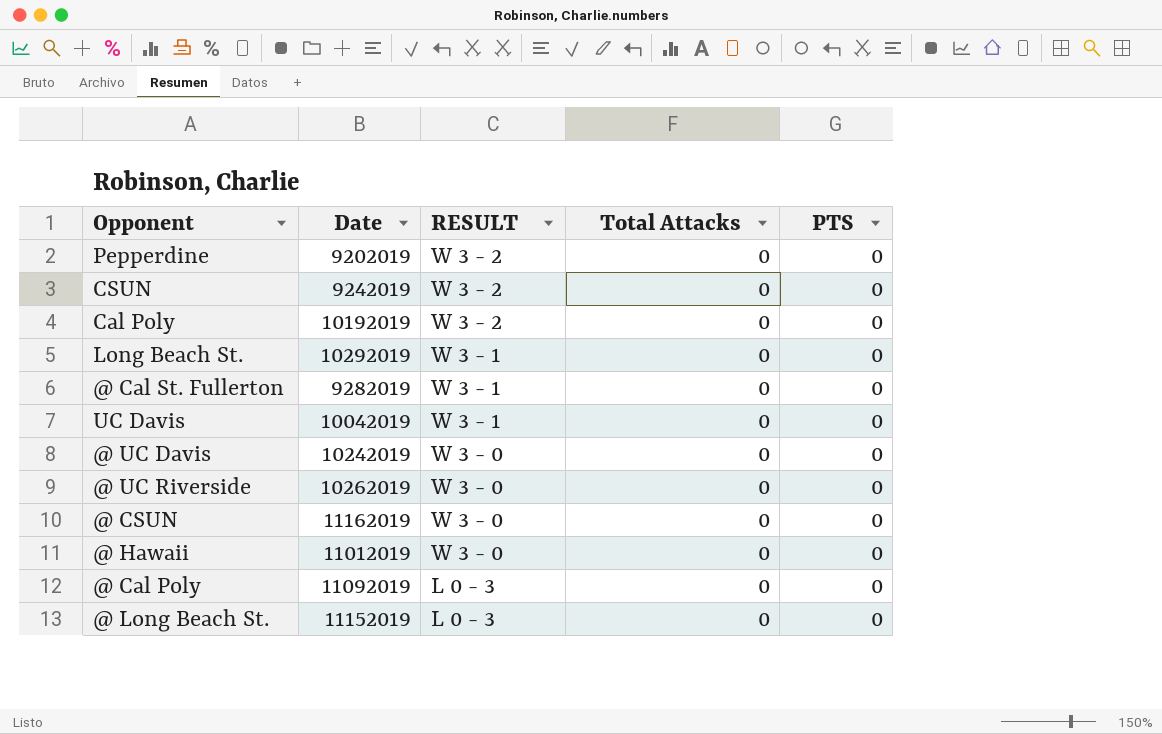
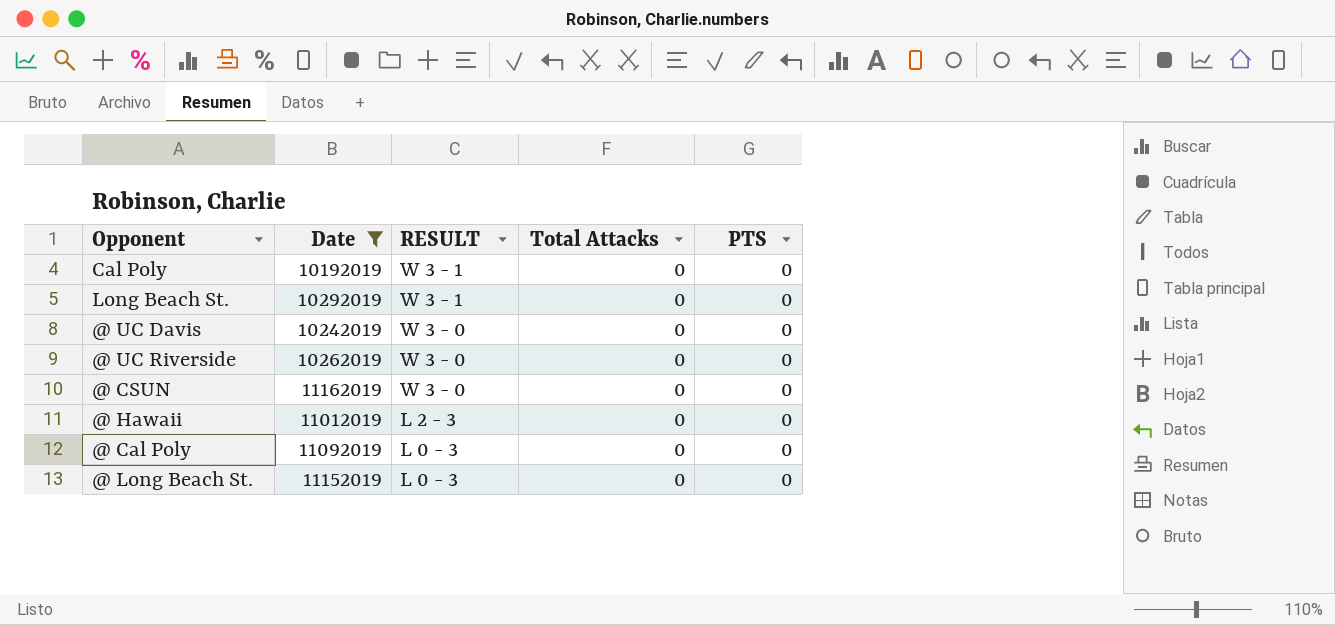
filter: none -> Date >= 10192019
Cal Poly | RESULT: W 3 - 2 -> W 3 - 1
@ Hawaii | RESULT: W 3 - 0 -> L 2 - 3

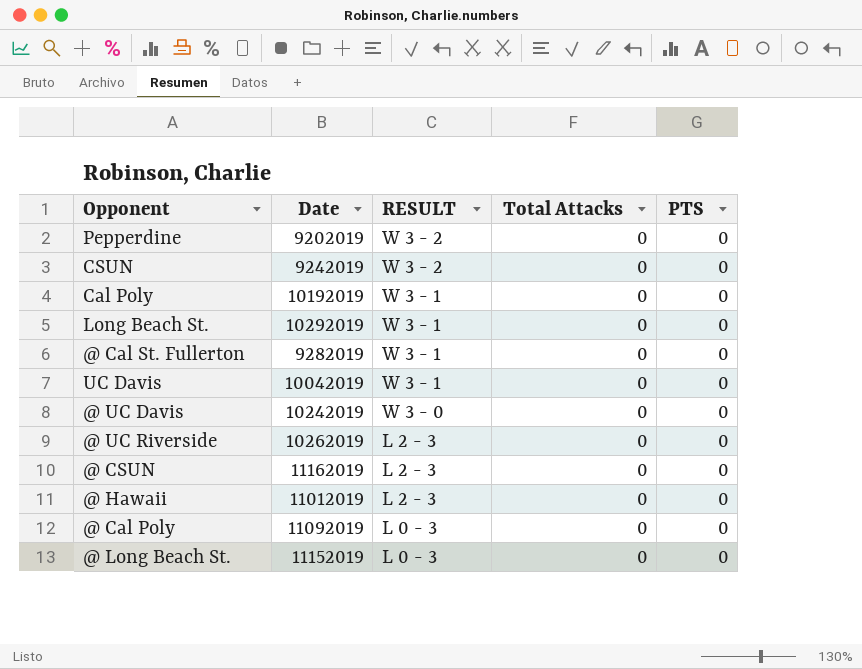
filter: Date >= 10192019 -> none
@ UC Riverside | RESULT: W 3 - 0 -> L 2 - 3
@ CSUN | RESULT: W 3 - 0 -> L 2 - 3

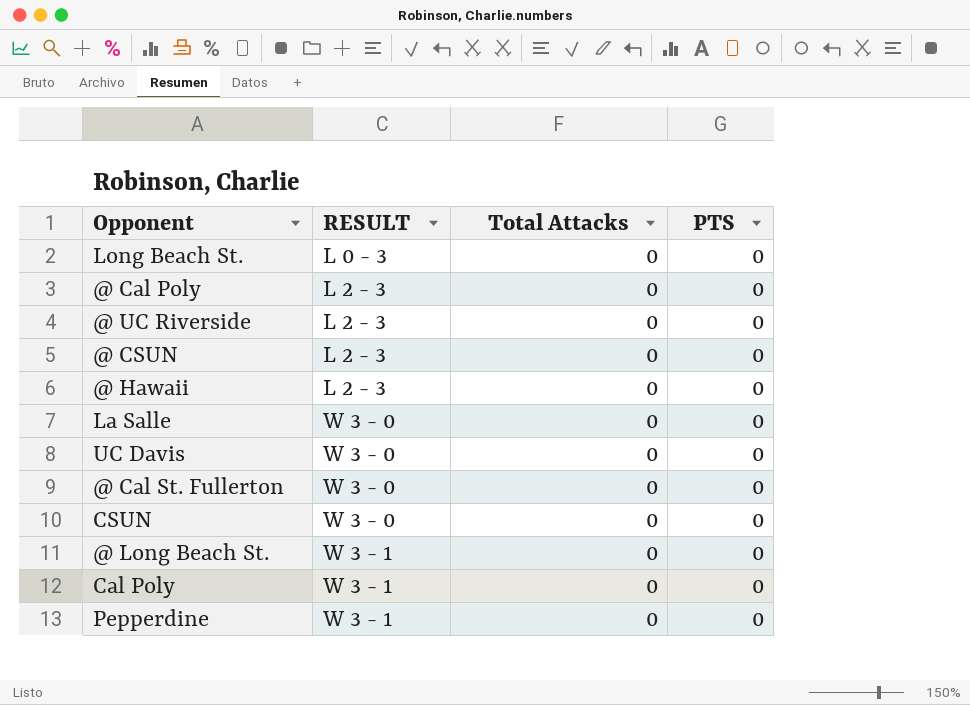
row order: RESULT descending -> RESULT ascending
column Date | position: 2 -> none
row @ UC Davis: 10242019 | W 3 - 0 | 0 | 0 -> none
Long Beach St. | RESULT: W 3 - 1 -> L 0 - 3
@ Cal Poly | RESULT: L 0 - 3 -> L 2 - 3
row La Salle: none -> W 3 - 0 | 0 | 0
UC Davis | RESULT: W 3 - 1 -> W 3 - 0
@ Cal St. Fullerton | RESULT: W 3 - 1 -> W 3 - 0
CSUN | RESULT: W 3 - 2 -> W 3 - 0
@ Long Beach St. | RESULT: L 0 - 3 -> W 3 - 1
Pepperdine | RESULT: W 3 - 2 -> W 3 - 1

